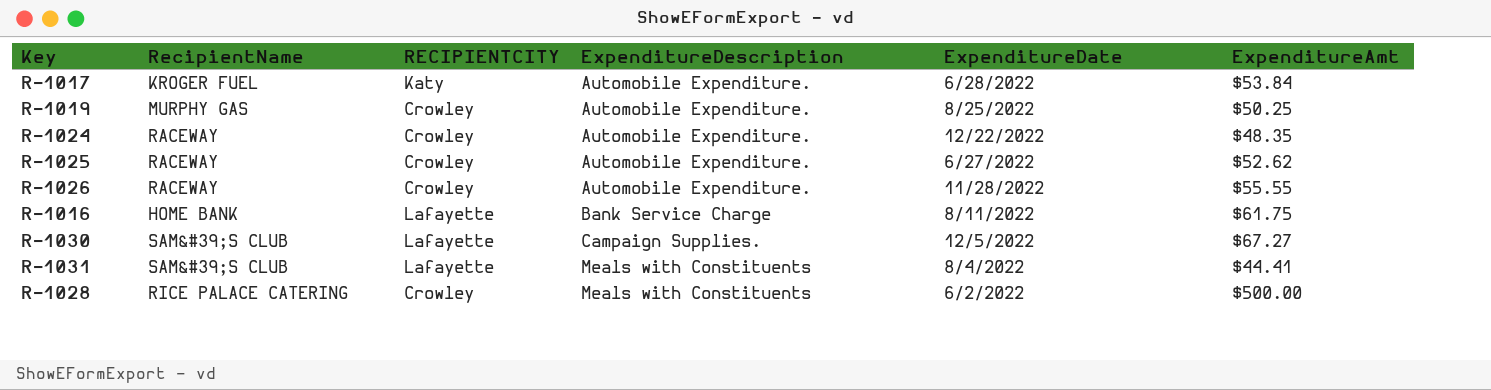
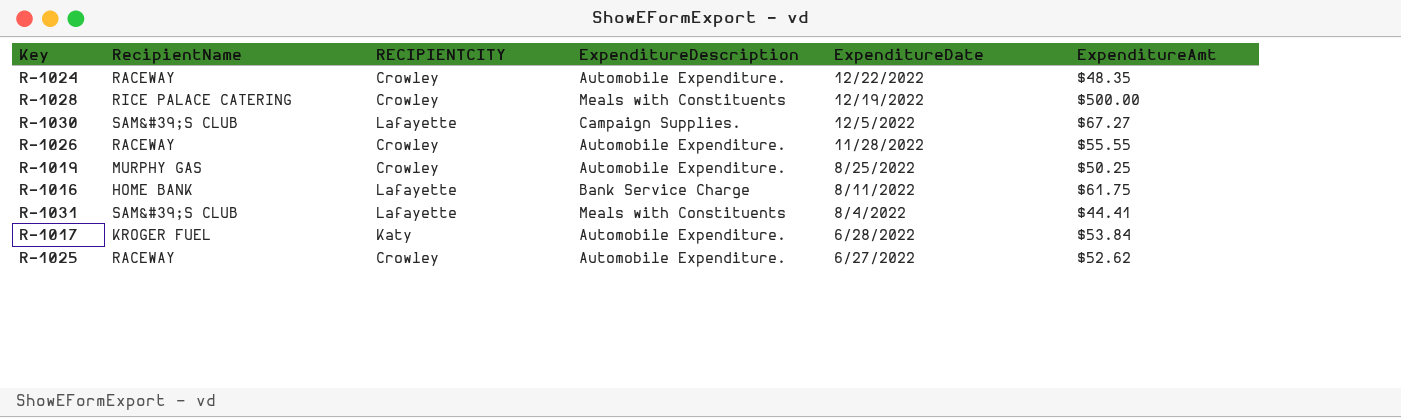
row order: ExpenditureDescription ascending -> ExpenditureDate descending
R-1028 | ExpenditureDate: 6/2/2022 -> 12/19/2022

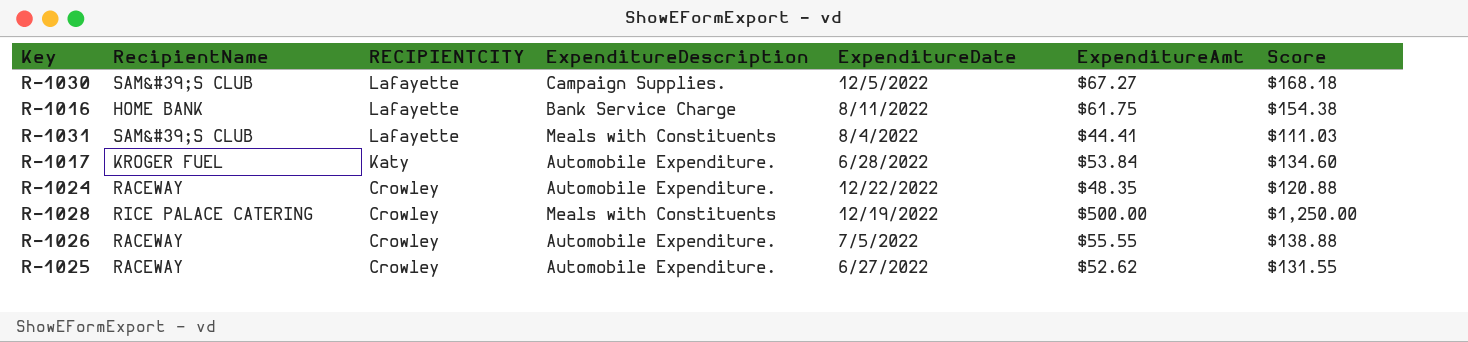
row order: ExpenditureDate descending -> RECIPIENTCITY descending
column Score | formula: none -> [ExpenditureAmt] * 2.5
row R-1019: MURPHY GAS | Crowley | Automobile Expenditure. | 8/25/2022 | $50.25 -> none
R-1026 | ExpenditureDate: 11/28/2022 -> 7/5/2022

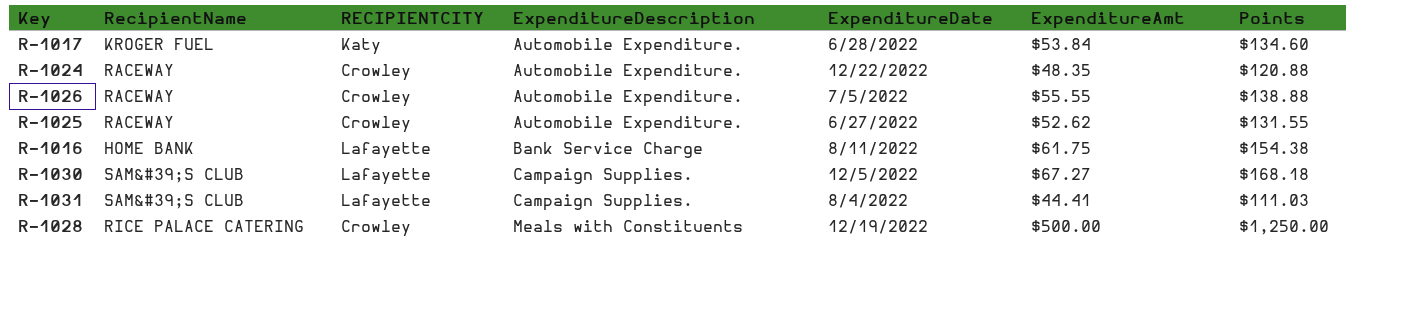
row order: RECIPIENTCITY descending -> ExpenditureDescription ascending
column name: Score -> Points
R-1031 | ExpenditureDescription: Meals with Constituents -> Campaign Supplies.

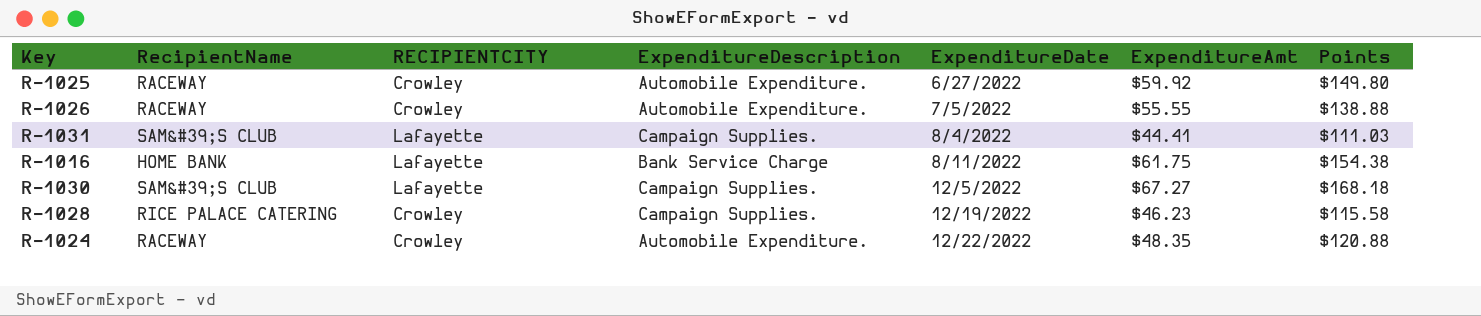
row order: ExpenditureDescription ascending -> ExpenditureDate ascending
row R-1017: KROGER FUEL | Katy | Automobile Expenditure. | 6/28/2022 | $53.84 | $134.60 -> none
R-1025 | ExpenditureAmt: $52.62 -> $59.92
R-1025 | Points: $131.55 -> $149.80
R-1028 | ExpenditureDescription: Meals with Constituents -> Campaign Supplies.
R-1028 | ExpenditureAmt: $500.00 -> $46.23
R-1028 | Points: $1,250.00 -> $115.58

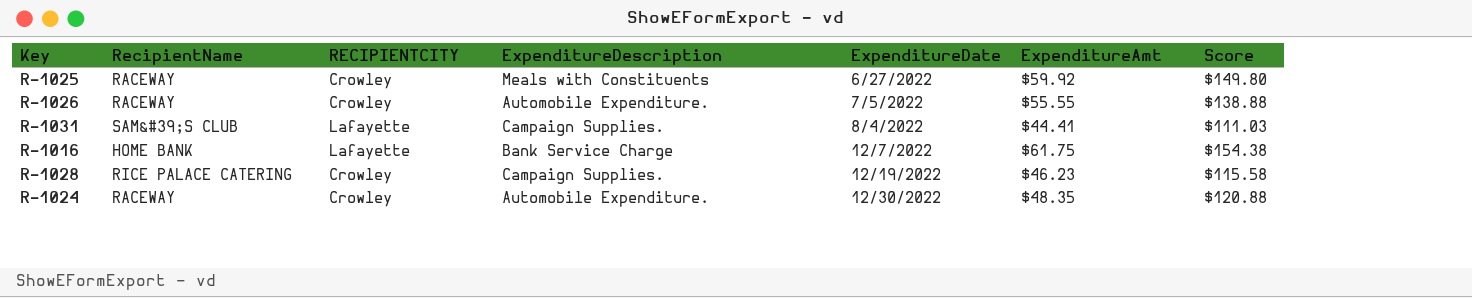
column name: Points -> Score
row R-1030: SAM&#39;S CLUB | Lafayette | Campaign Supplies. | 12/5/2022 | $67.27 | $168.18 -> none
R-1025 | ExpenditureDescription: Automobile Expenditure. -> Meals with Constituents
R-1016 | ExpenditureDate: 8/11/2022 -> 12/7/2022
R-1024 | ExpenditureDate: 12/22/2022 -> 12/30/2022

